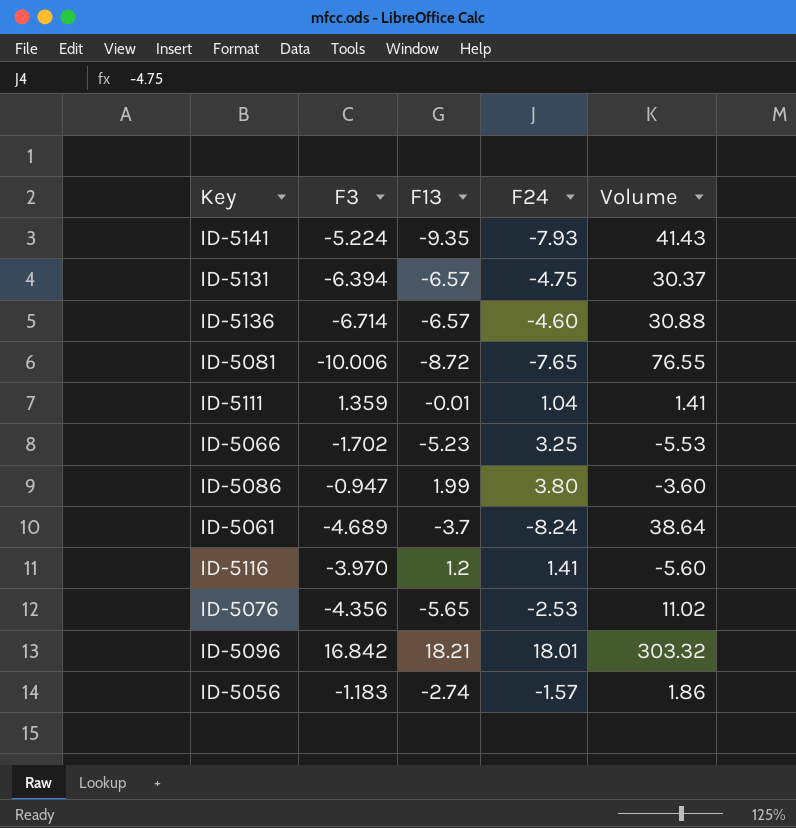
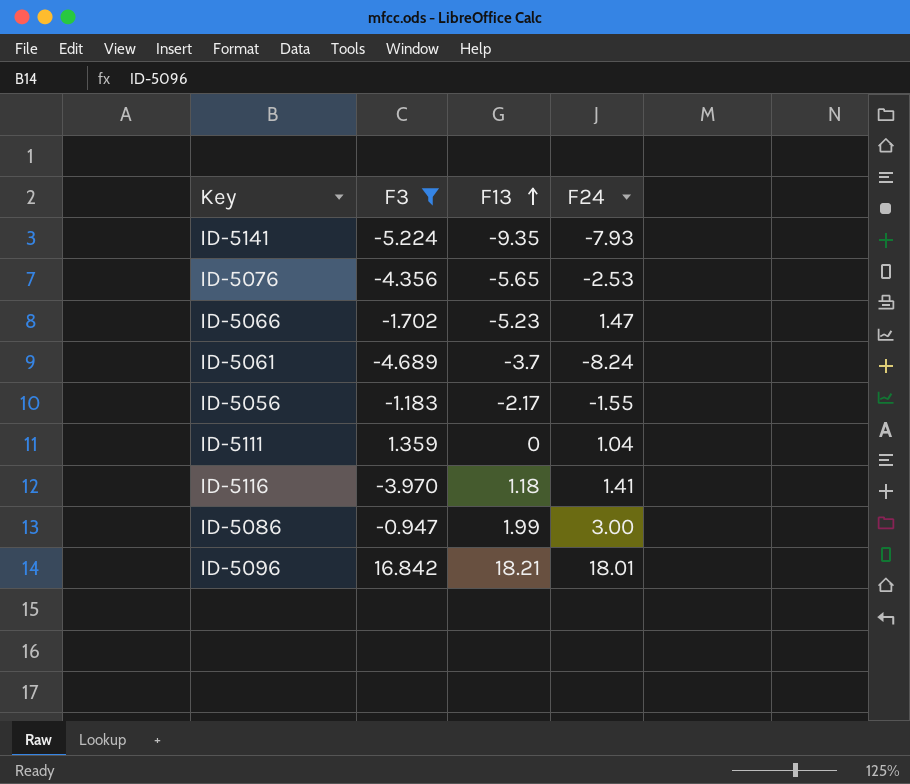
filter: none -> F3 >= -5.224
row order: none -> F13 ascending
column Volume | formula: [F3] * [F24] -> none
ID-5066 | F24: 3.25 -> 1.47
ID-5056 | F13: -2.74 -> -2.17
ID-5056 | F24: -1.57 -> -1.55
ID-5111 | F13: -0.01 -> 0
ID-5116 | F13: 1.2 -> 1.18
ID-5086 | F24: 3.80 -> 3.00

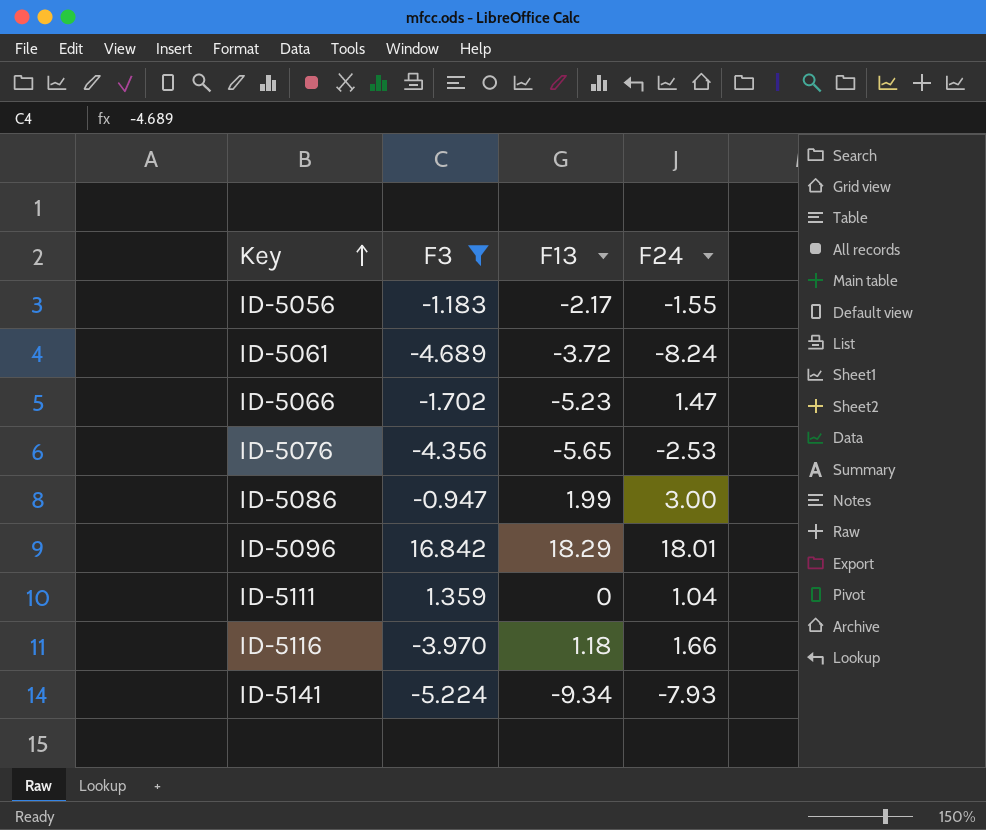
row order: F13 ascending -> Key ascending
ID-5061 | F13: -3.7 -> -3.72
ID-5096 | F13: 18.21 -> 18.29
ID-5116 | F24: 1.41 -> 1.66
ID-5141 | F13: -9.35 -> -9.34

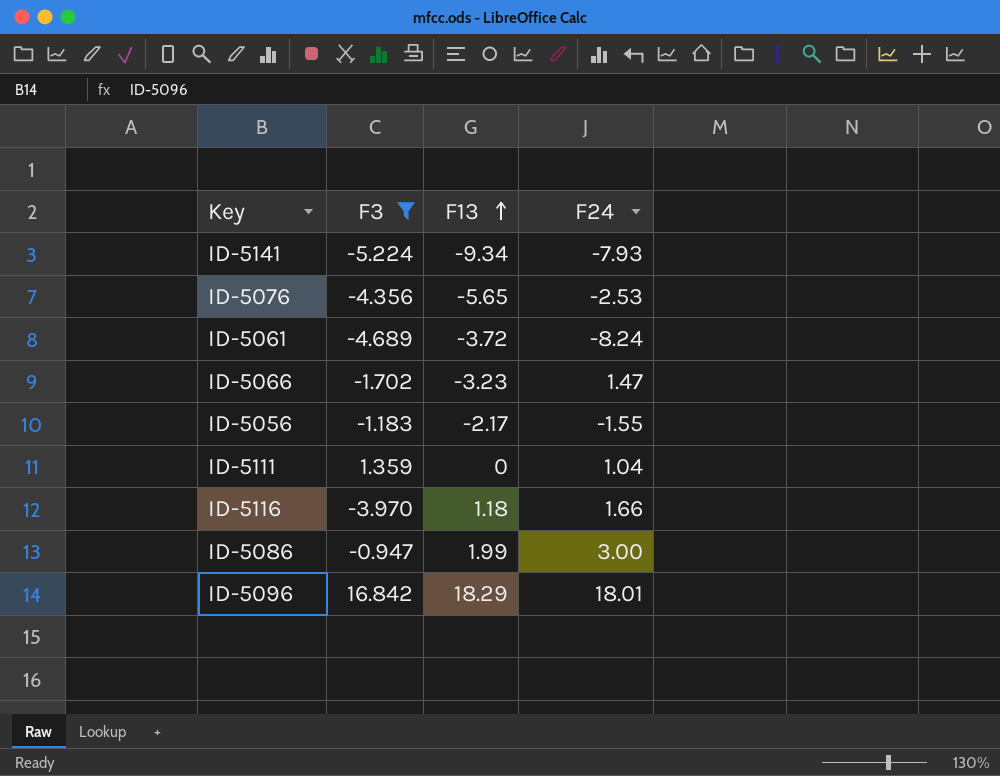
row order: Key ascending -> F13 ascending
ID-5066 | F13: -5.23 -> -3.23

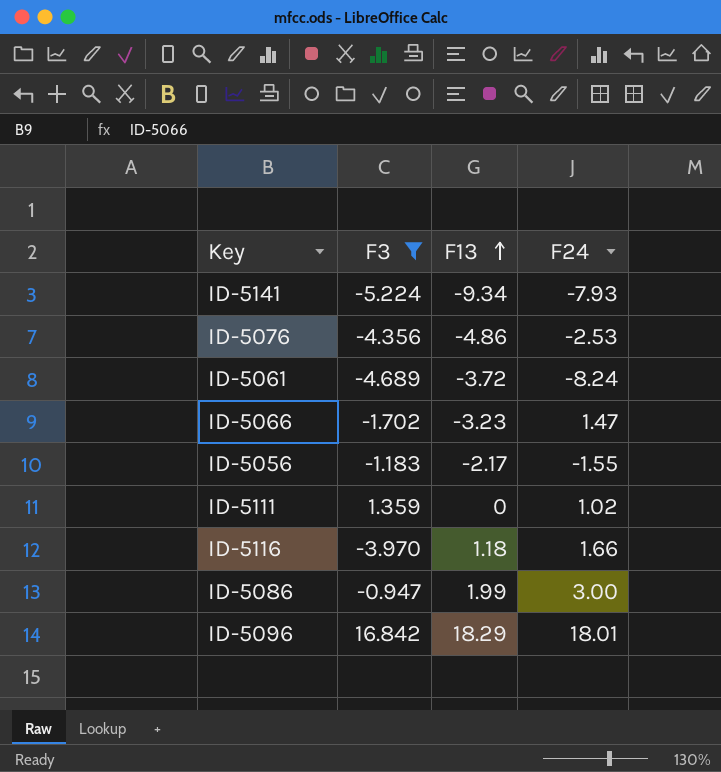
ID-5076 | F13: -5.65 -> -4.86
ID-5111 | F24: 1.04 -> 1.02

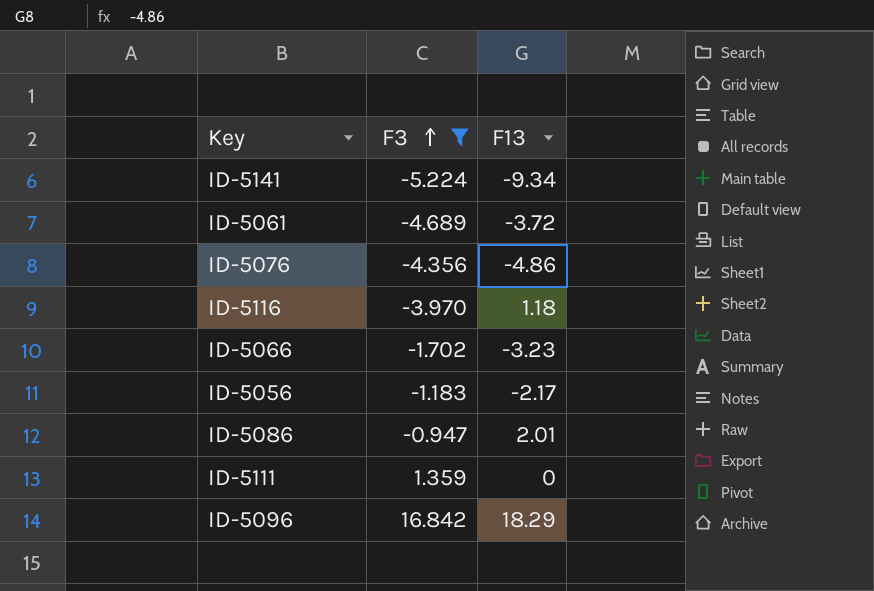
row order: F13 ascending -> F3 ascending
column F24 | position: 4 -> none
ID-5086 | F13: 1.99 -> 2.01

